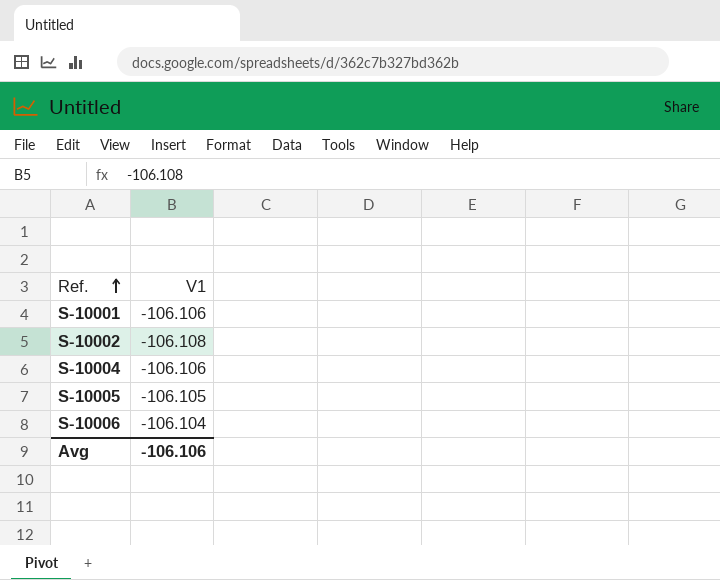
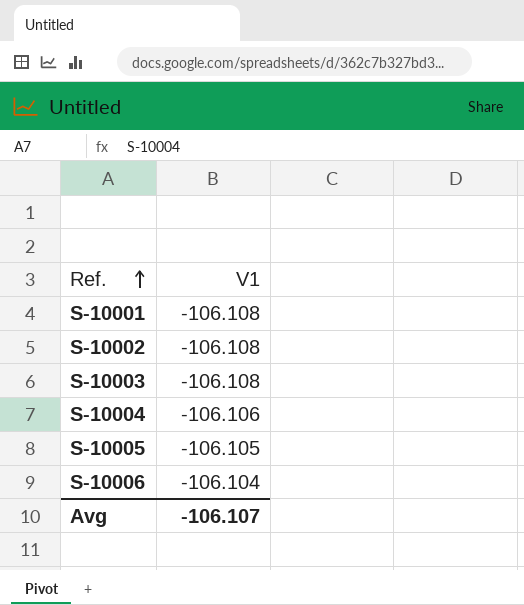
S-10001 | V1: -106.106 -> -106.108
row S-10003: none -> -106.108
Avg | V1: -106.106 -> -106.107

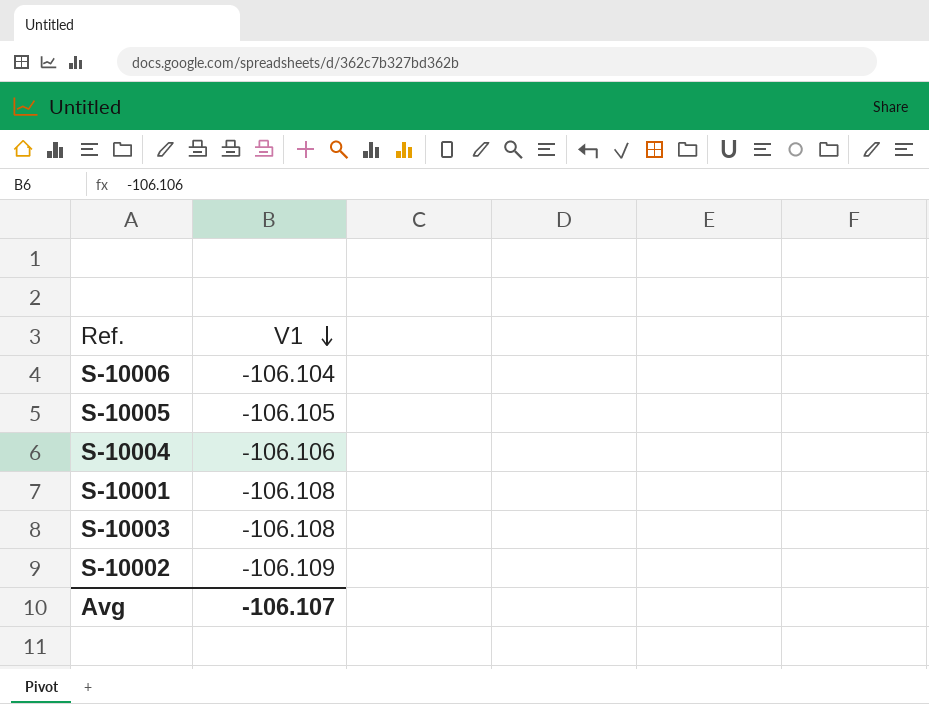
row order: Ref. ascending -> V1 descending
S-10002 | V1: -106.108 -> -106.109

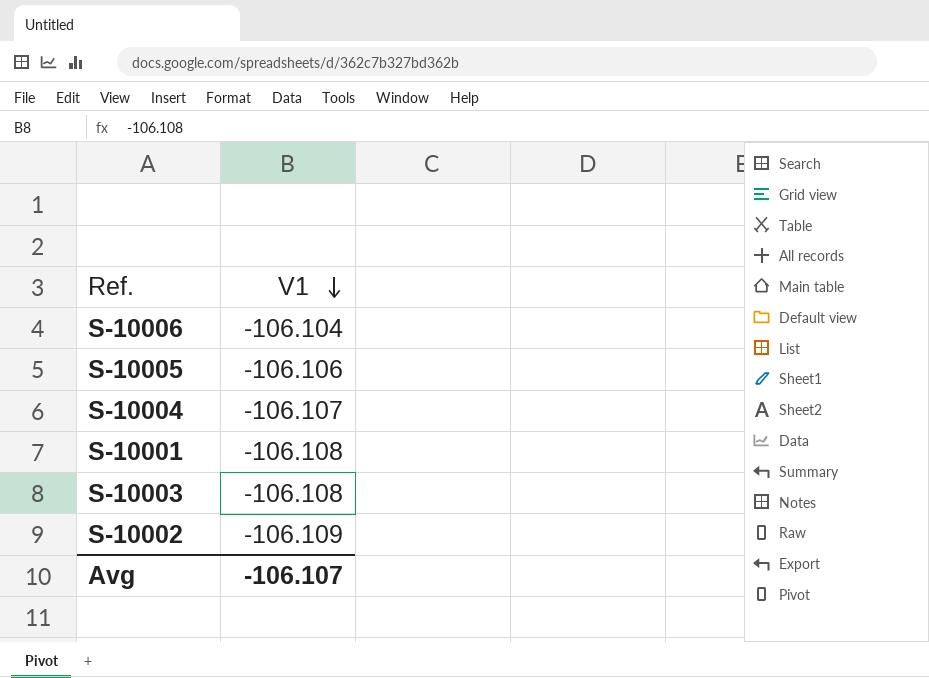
S-10005 | V1: -106.105 -> -106.106
S-10004 | V1: -106.106 -> -106.107

